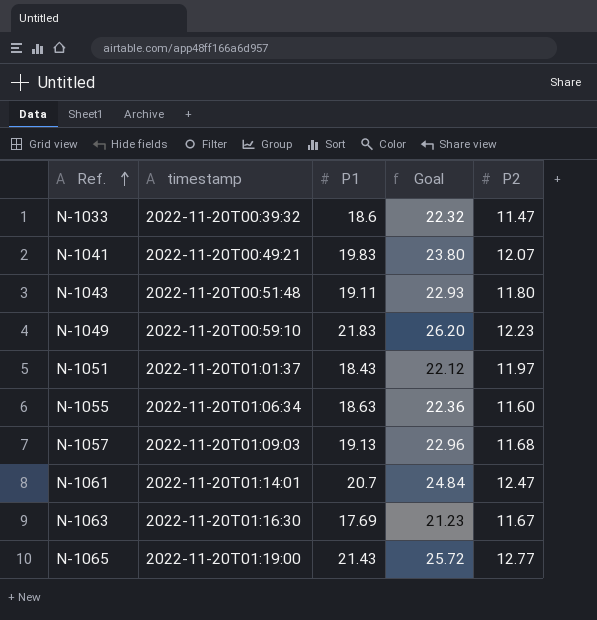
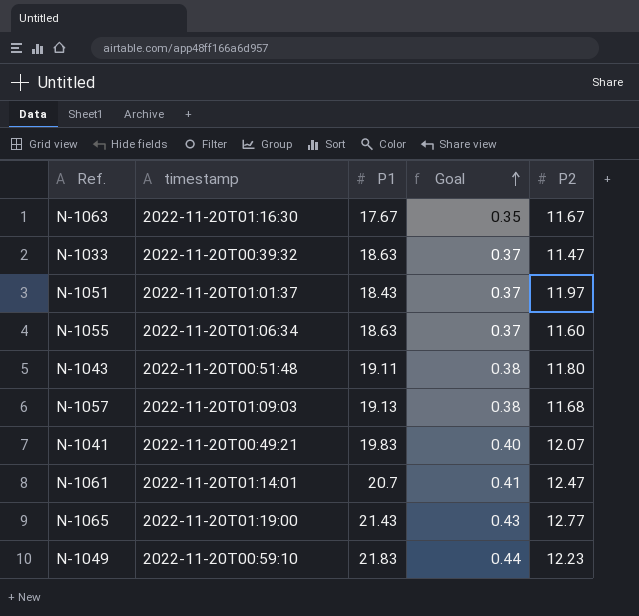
row order: Ref. ascending -> Goal ascending
column Goal | formula: [P1] * 1.2 -> [P1] * 0.02
N-1063 | P1: 17.69 -> 17.67
N-1033 | P1: 18.6 -> 18.63

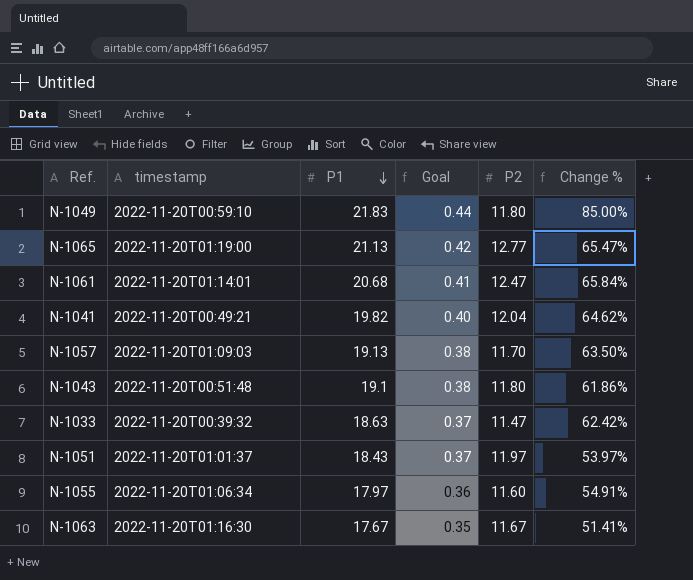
row order: Goal ascending -> P1 descending
column Change % | formula: none -> ([P1] - [P2]) / [P2]
N-1049 | P2: 12.23 -> 11.80
N-1065 | P1: 21.43 -> 21.13
N-1065 | Goal: 0.43 -> 0.42
N-1061 | P1: 20.7 -> 20.68
N-1041 | P1: 19.83 -> 19.82
N-1041 | P2: 12.07 -> 12.04
N-1057 | P2: 11.68 -> 11.70
N-1043 | P1: 19.11 -> 19.1
N-1055 | P1: 18.63 -> 17.97
N-1055 | Goal: 0.37 -> 0.36

